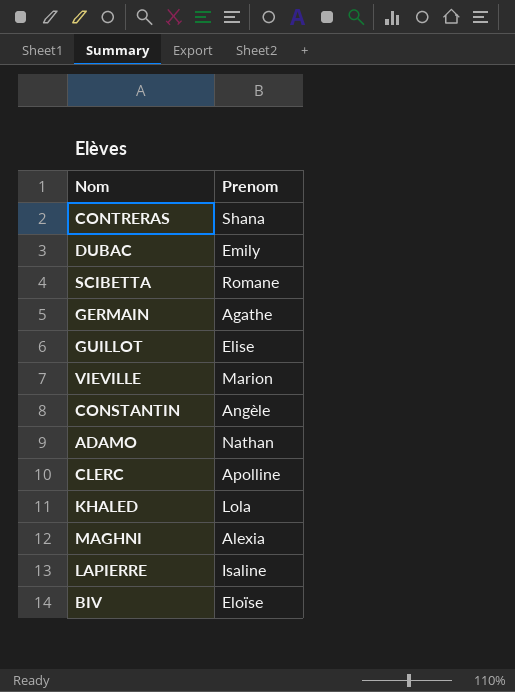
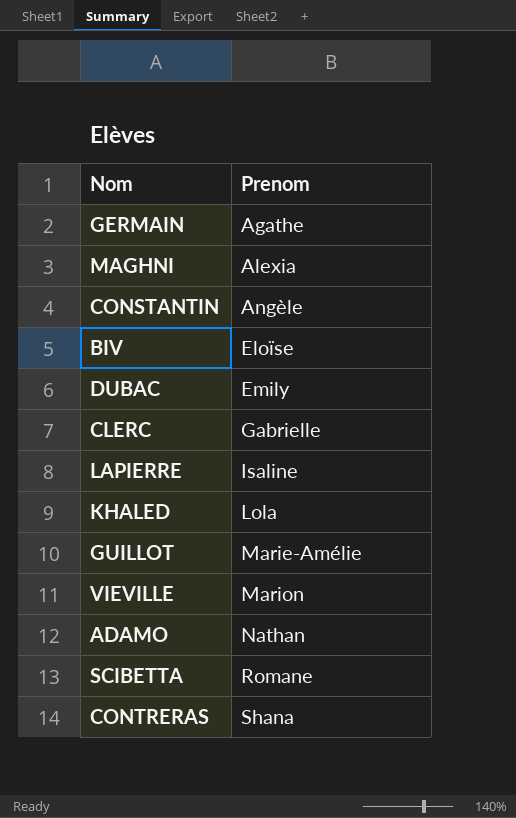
row order: none -> Prenom ascending
CLERC | Prenom: Apolline -> Gabrielle
GUILLOT | Prenom: Elise -> Marie-Amélie

